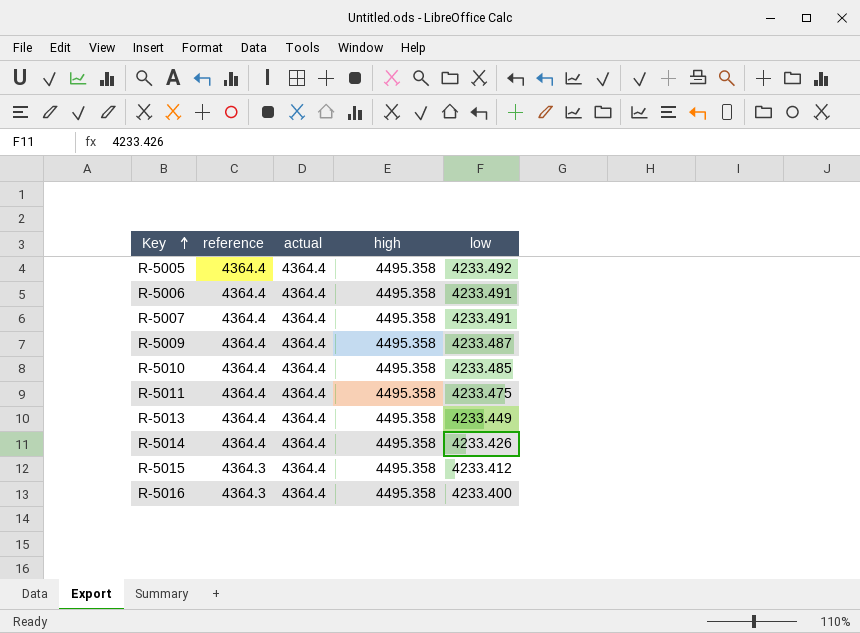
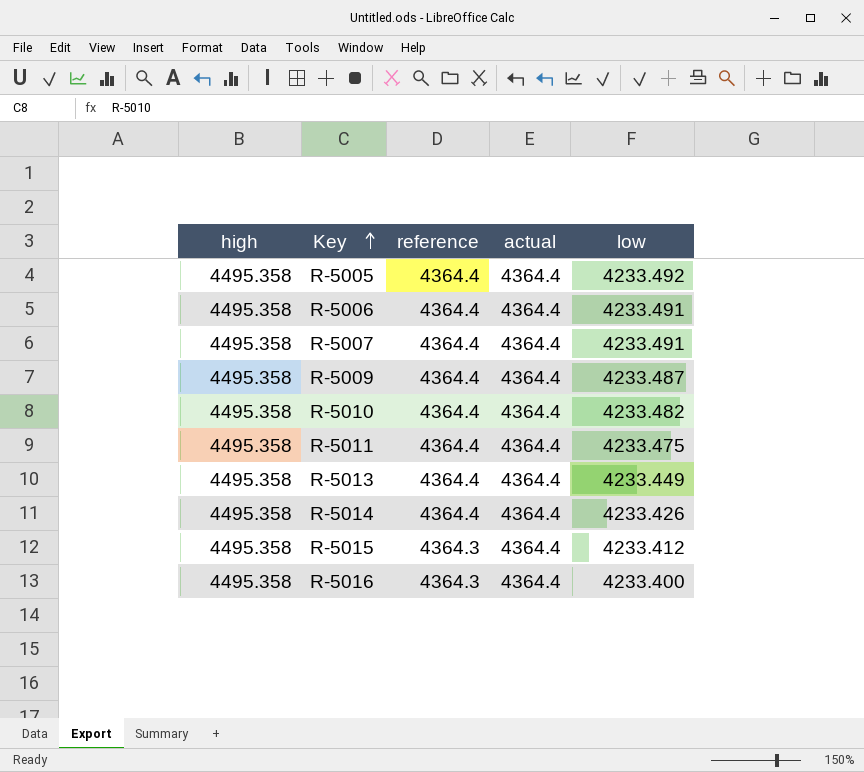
column high | position: 4 -> 1
R-5010 | low: 4233.485 -> 4233.482

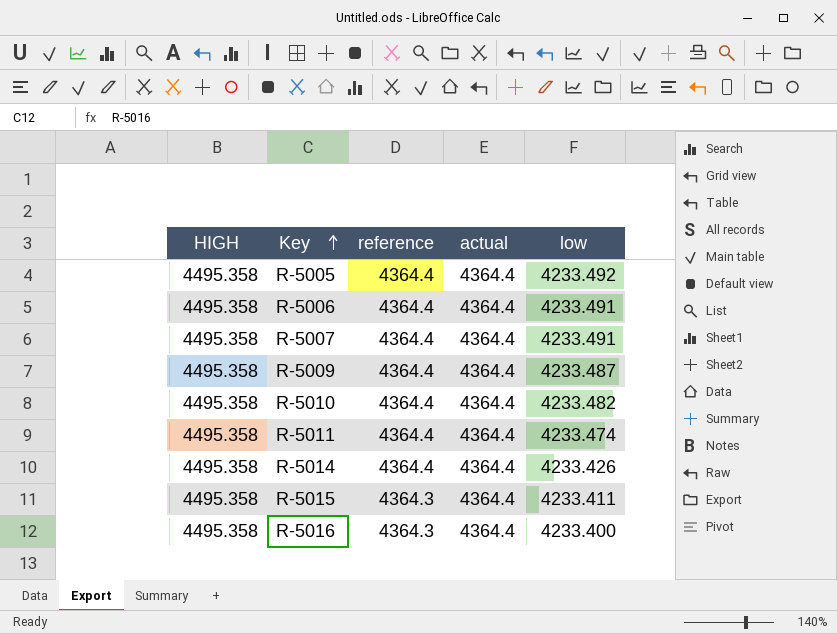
column name: high -> HIGH
row R-5013: 4495.358 | 4364.4 | 4364.4 | 4233.449 -> none
R-5011 | low: 4233.475 -> 4233.474
R-5015 | low: 4233.412 -> 4233.411

